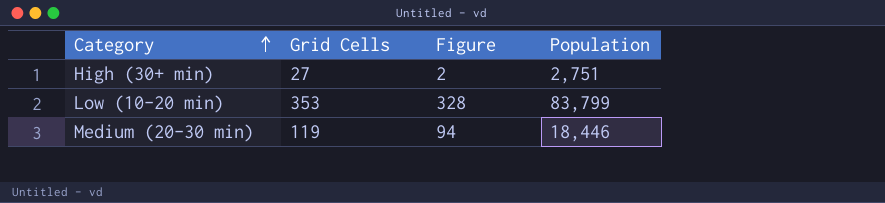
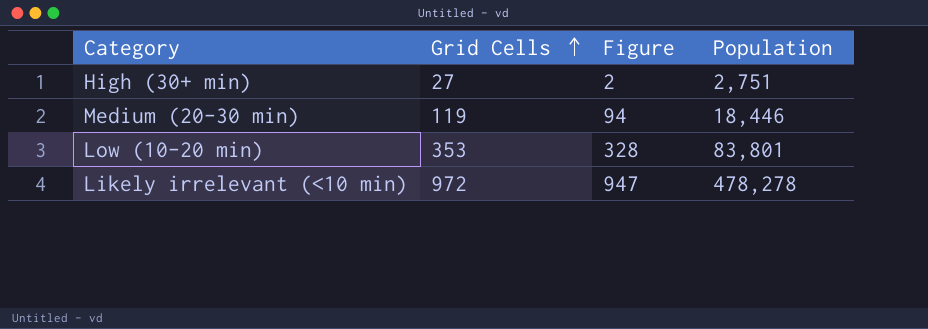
row order: Category ascending -> Grid Cells ascending
Low (10-20 min) | Population: 83,799 -> 83,801
row Likely irrelevant (<10 min): none -> 972 | 947 | 478,278

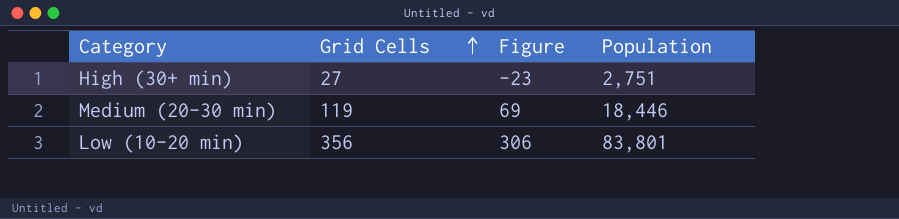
column Figure | formula: [Grid Cells] - 25 -> [Grid Cells] - 50
row Likely irrelevant (<10 min): 972 | 947 | 478,278 -> none
Low (10-20 min) | Grid Cells: 353 -> 356

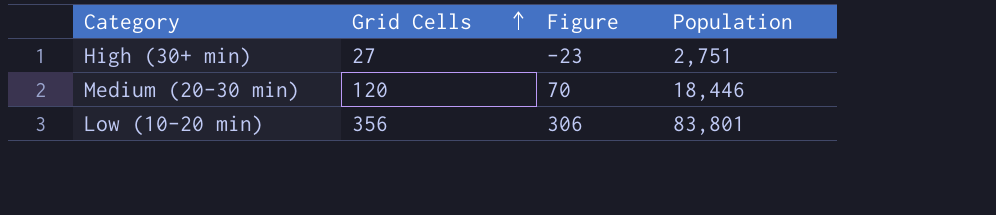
Medium (20-30 min) | Grid Cells: 119 -> 120
Medium (20-30 min) | Figure: 69 -> 70

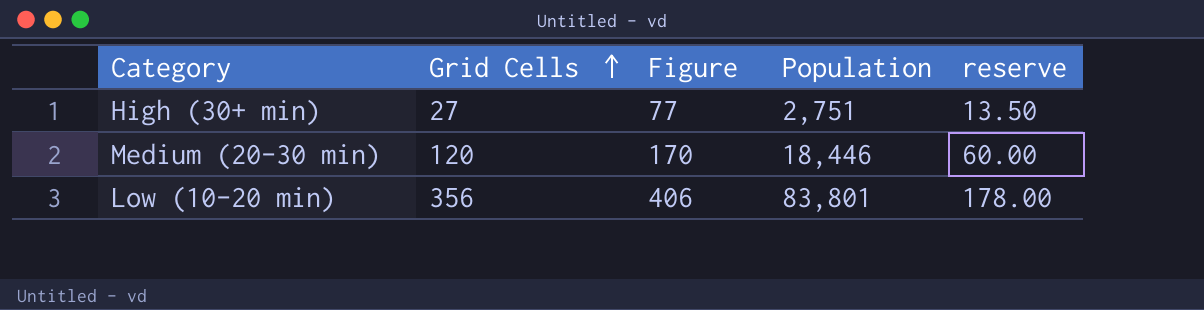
column Figure | formula: [Grid Cells] - 50 -> [Grid Cells] + 50
column reserve | formula: none -> [Grid Cells] * 0.5

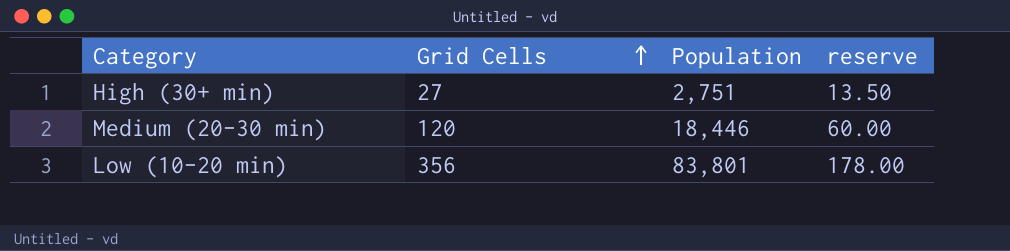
column Figure | formula: [Grid Cells] + 50 -> none

